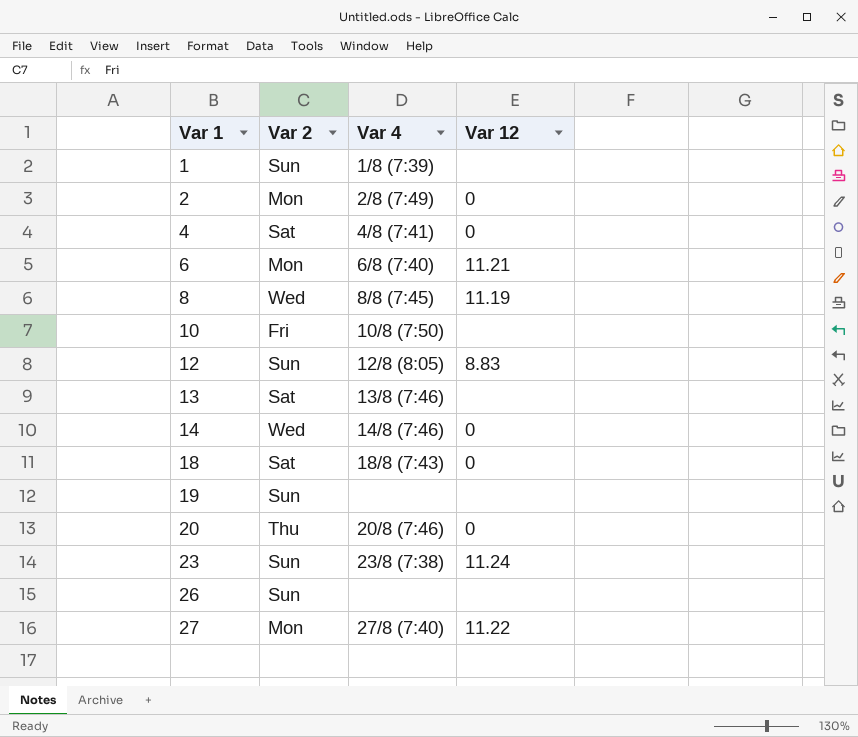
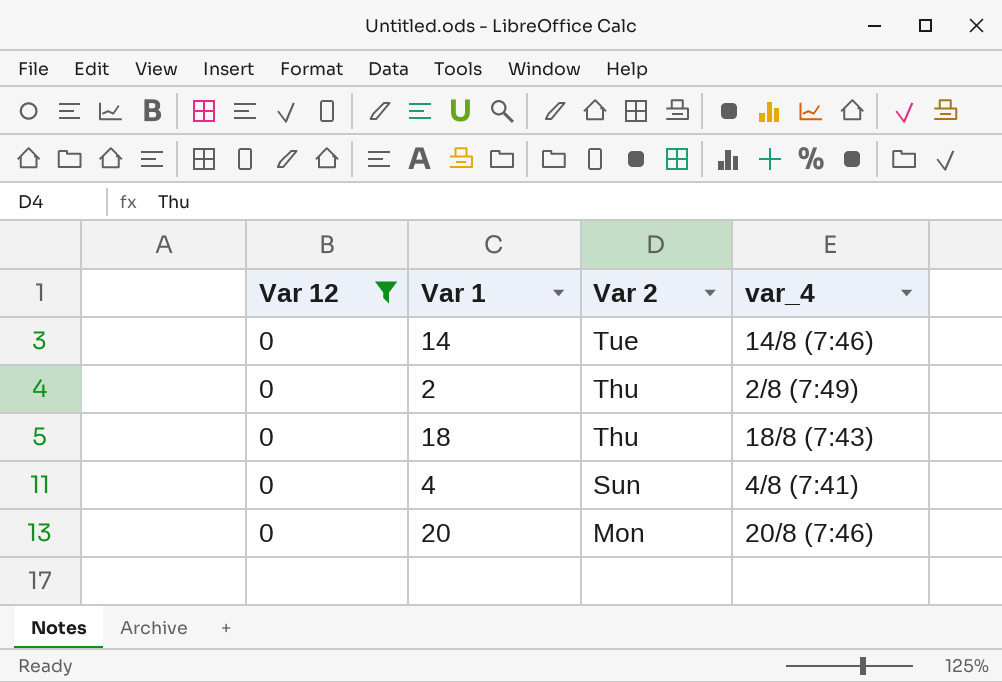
filter: none -> Var 12 = 0
row order: Var 1 ascending -> Var 2 descending
column Var 12 | position: 4 -> 1
column name: Var 4 -> var_4
14 | Var 2: Wed -> Tue
2 | Var 2: Mon -> Thu
18 | Var 2: Sat -> Thu
4 | Var 2: Sat -> Sun
20 | Var 2: Thu -> Mon

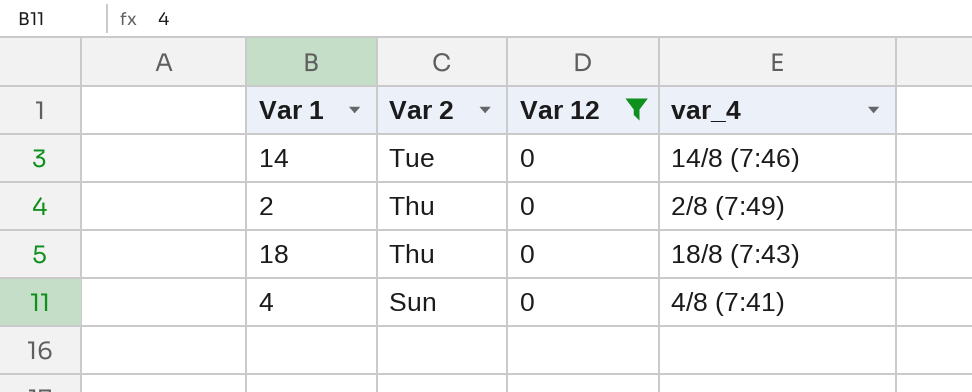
column Var 12 | position: 1 -> 3
row 20: 0 | Mon | 20/8 (7:46) -> none

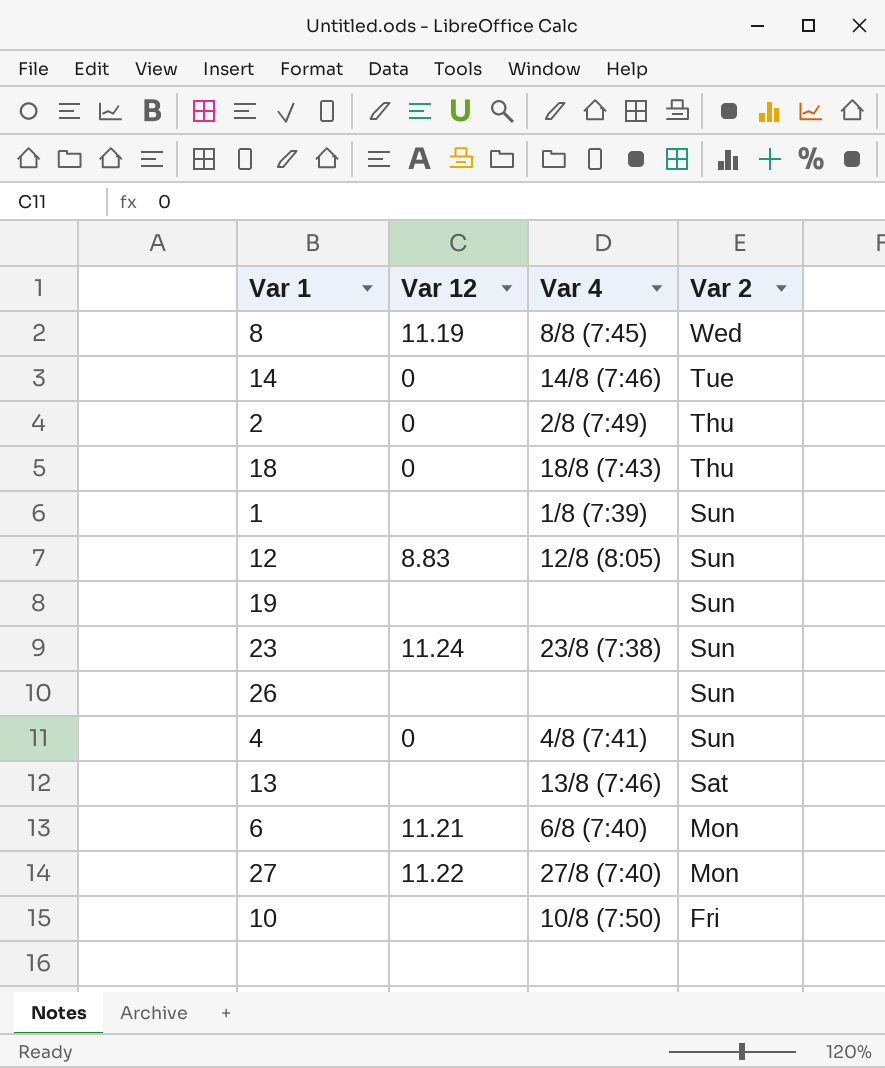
filter: Var 12 = 0 -> none
column name: var_4 -> Var 4
column Var 2 | position: 2 -> 4

